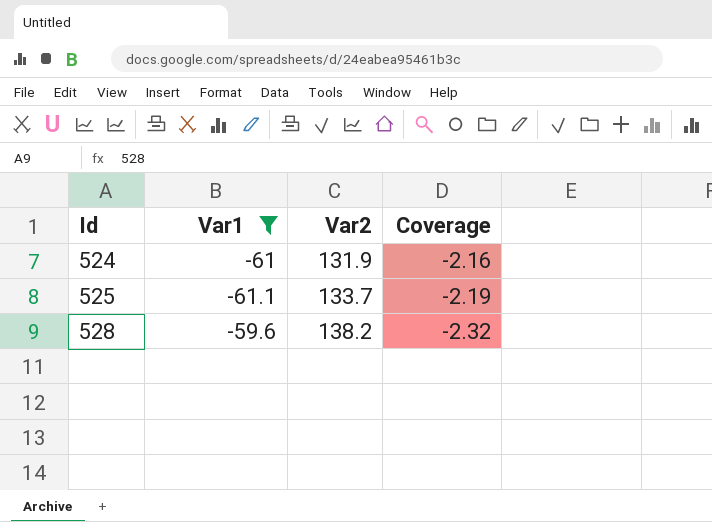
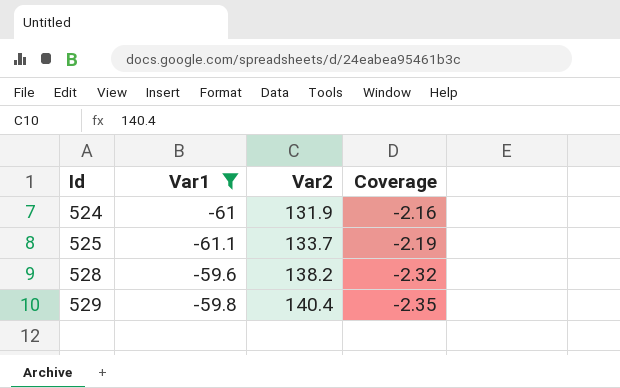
row 529: none -> -59.8 | 140.4 | -2.35

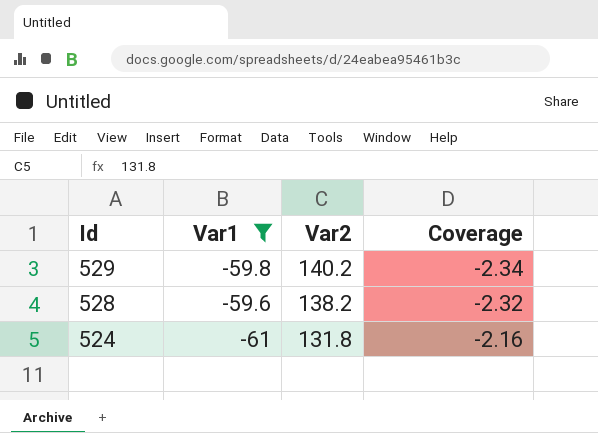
row order: Id ascending -> Id descending
row 525: -61.1 | 133.7 | -2.19 -> none
529 | Var2: 140.4 -> 140.2
529 | Coverage: -2.35 -> -2.34
524 | Var2: 131.9 -> 131.8

